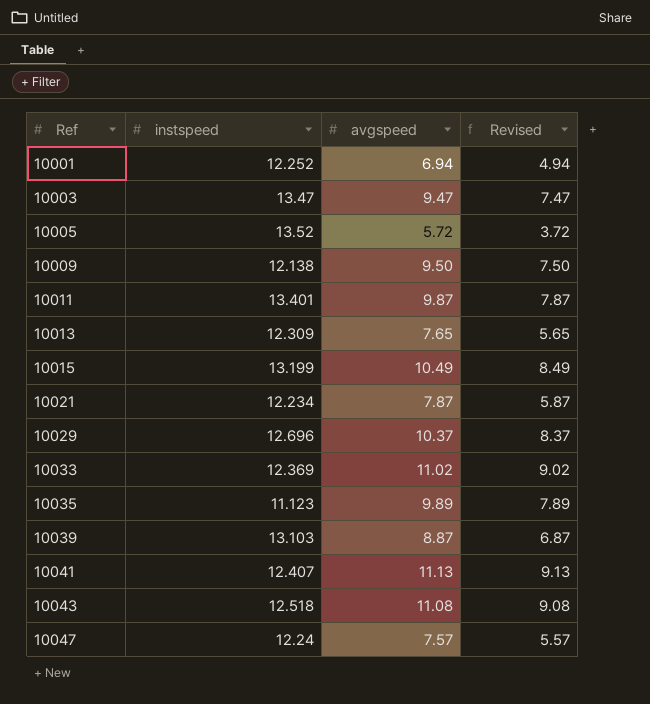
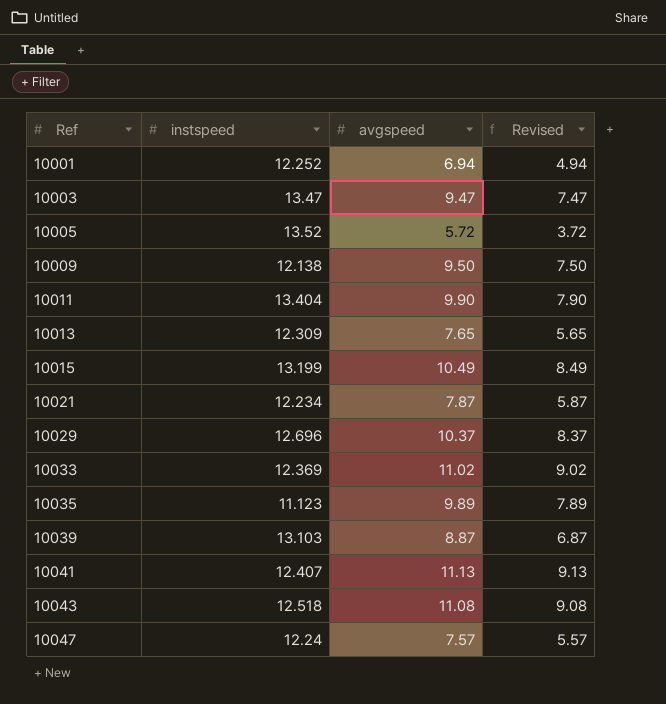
10011 | instspeed: 13.401 -> 13.404
10011 | avgspeed: 9.87 -> 9.90
10011 | Revised: 7.87 -> 7.90

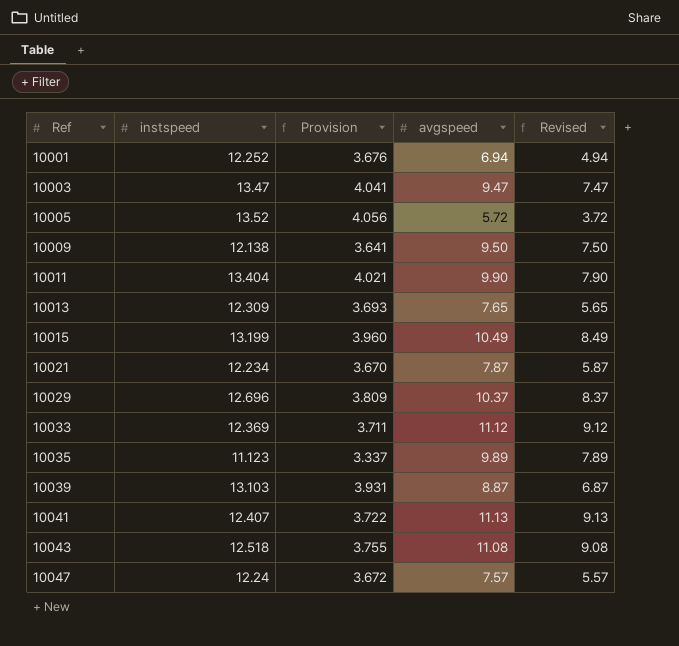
column Provision | formula: none -> [instspeed] * 0.3
10033 | avgspeed: 11.02 -> 11.12
10033 | Revised: 9.02 -> 9.12

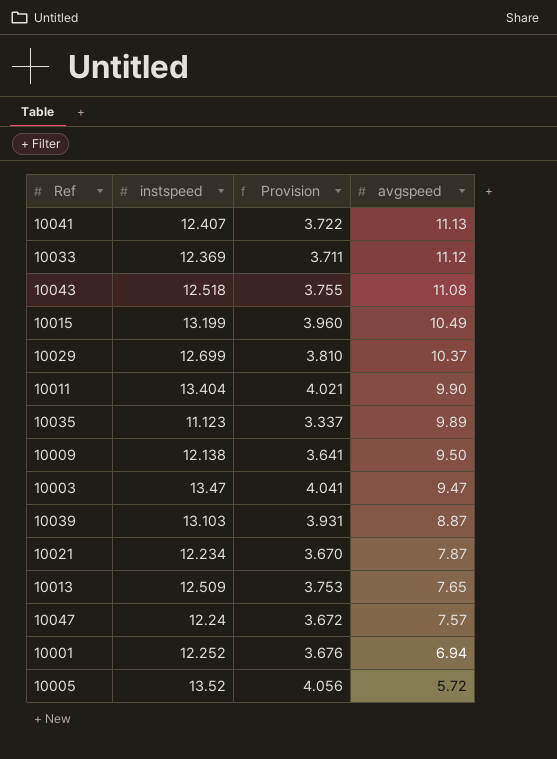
row order: Ref ascending -> avgspeed descending
column Revised | formula: [avgspeed] - 2 -> none
10029 | instspeed: 12.696 -> 12.699
10029 | Provision: 3.809 -> 3.810
10013 | instspeed: 12.309 -> 12.509
10013 | Provision: 3.693 -> 3.753

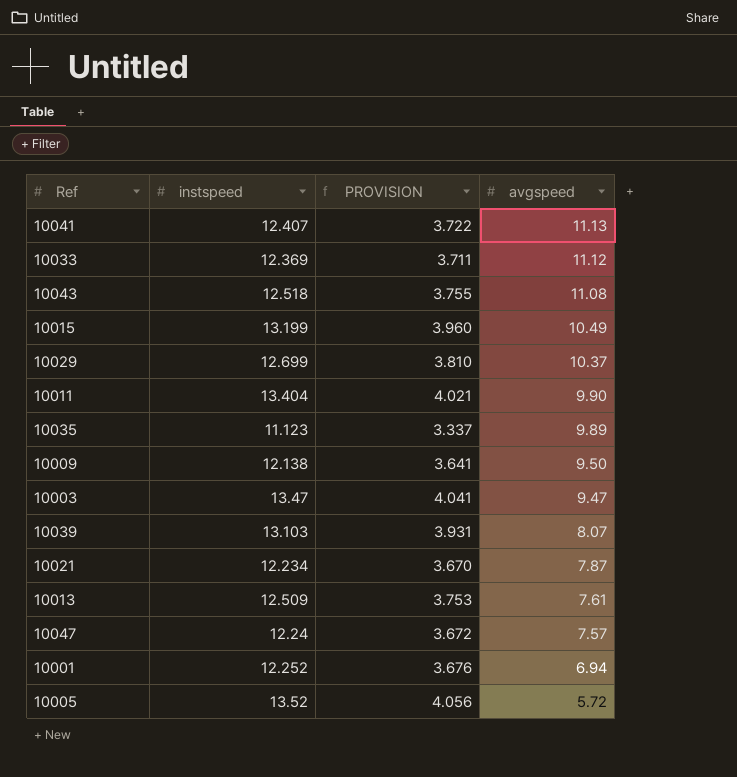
column name: Provision -> PROVISION
10039 | avgspeed: 8.87 -> 8.07
10013 | avgspeed: 7.65 -> 7.61

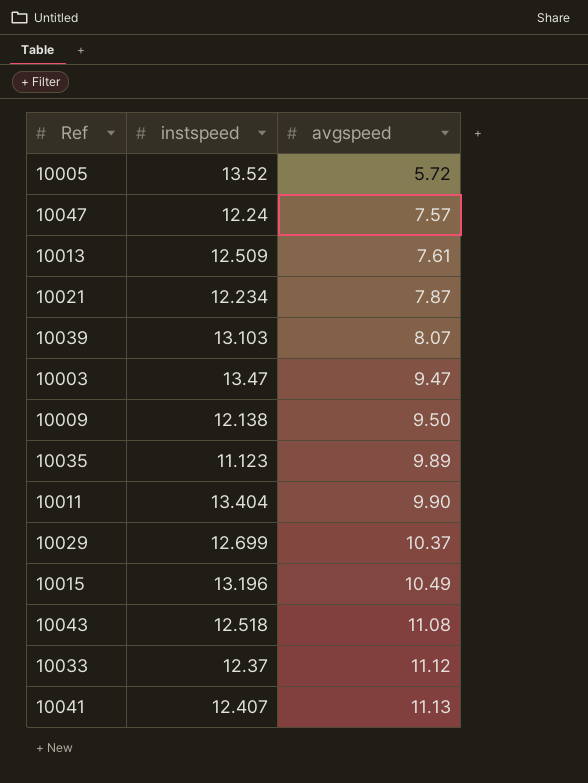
row order: avgspeed descending -> avgspeed ascending
column PROVISION | formula: [instspeed] * 0.3 -> none
row 10001: 12.252 | 3.676 | 6.94 -> none
10015 | instspeed: 13.199 -> 13.196
10033 | instspeed: 12.369 -> 12.37

